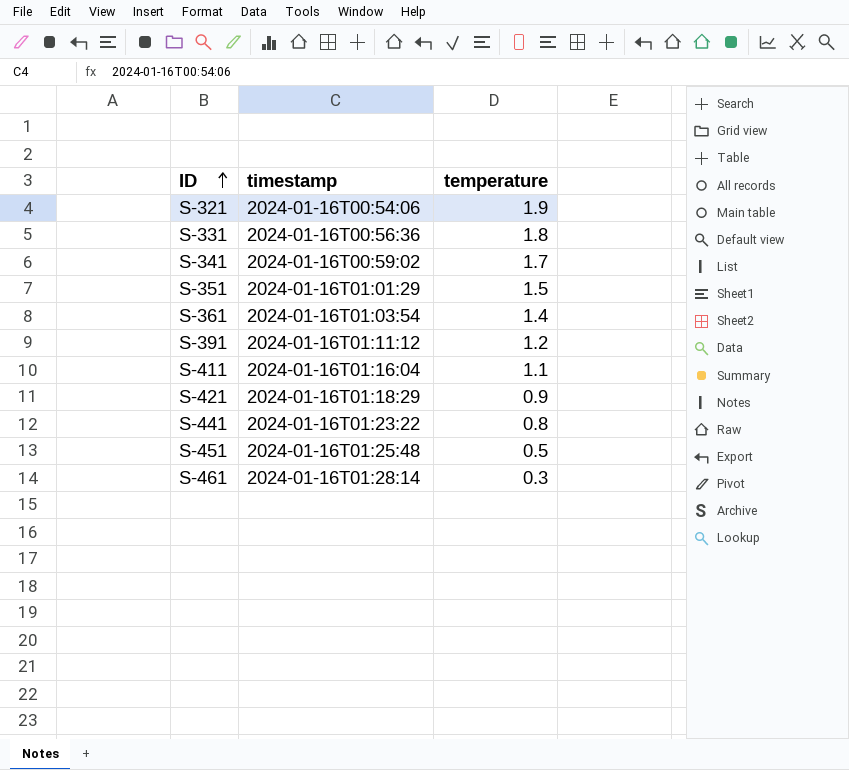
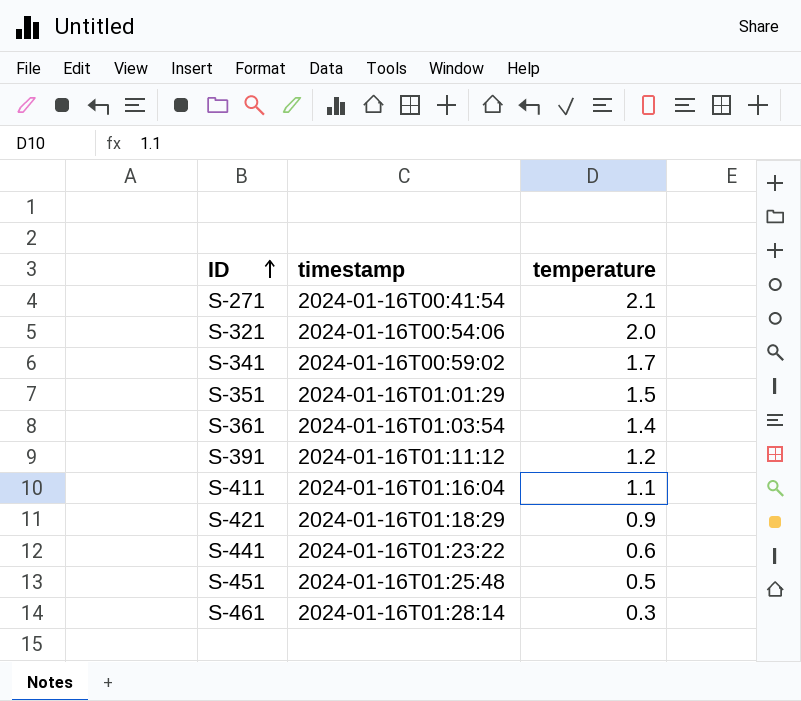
row S-331: 2024-01-16T00:56:36 | 1.8 -> none
row S-271: none -> 2024-01-16T00:41:54 | 2.1
S-321 | temperature: 1.9 -> 2.0
S-441 | temperature: 0.8 -> 0.6

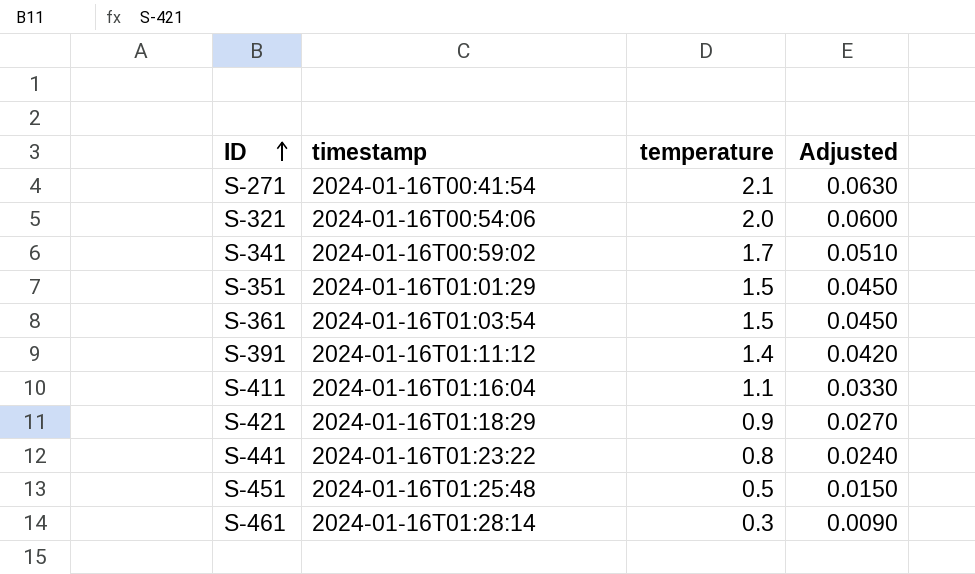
column Adjusted | formula: none -> [temperature] * 0.03
S-361 | temperature: 1.4 -> 1.5
S-391 | temperature: 1.2 -> 1.4
S-441 | temperature: 0.6 -> 0.8

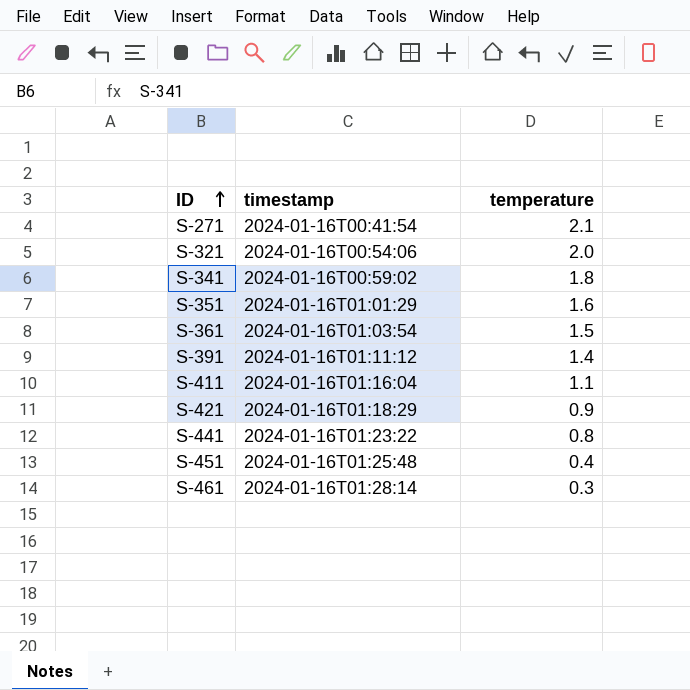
column Adjusted | formula: [temperature] * 0.03 -> none
S-341 | temperature: 1.7 -> 1.8
S-351 | temperature: 1.5 -> 1.6
S-451 | temperature: 0.5 -> 0.4

